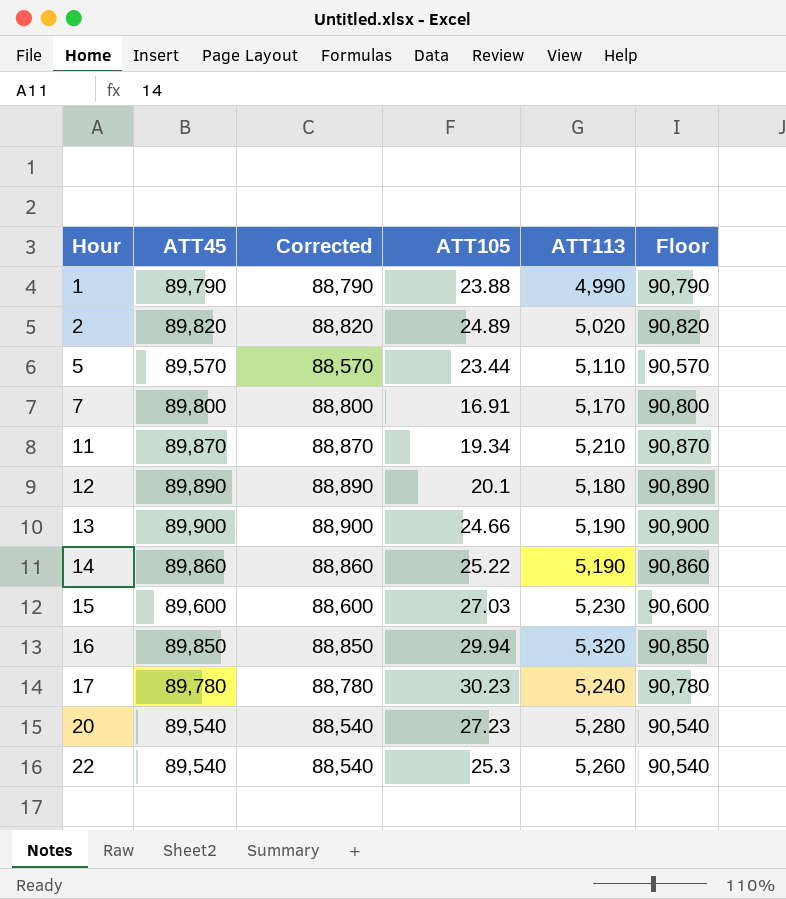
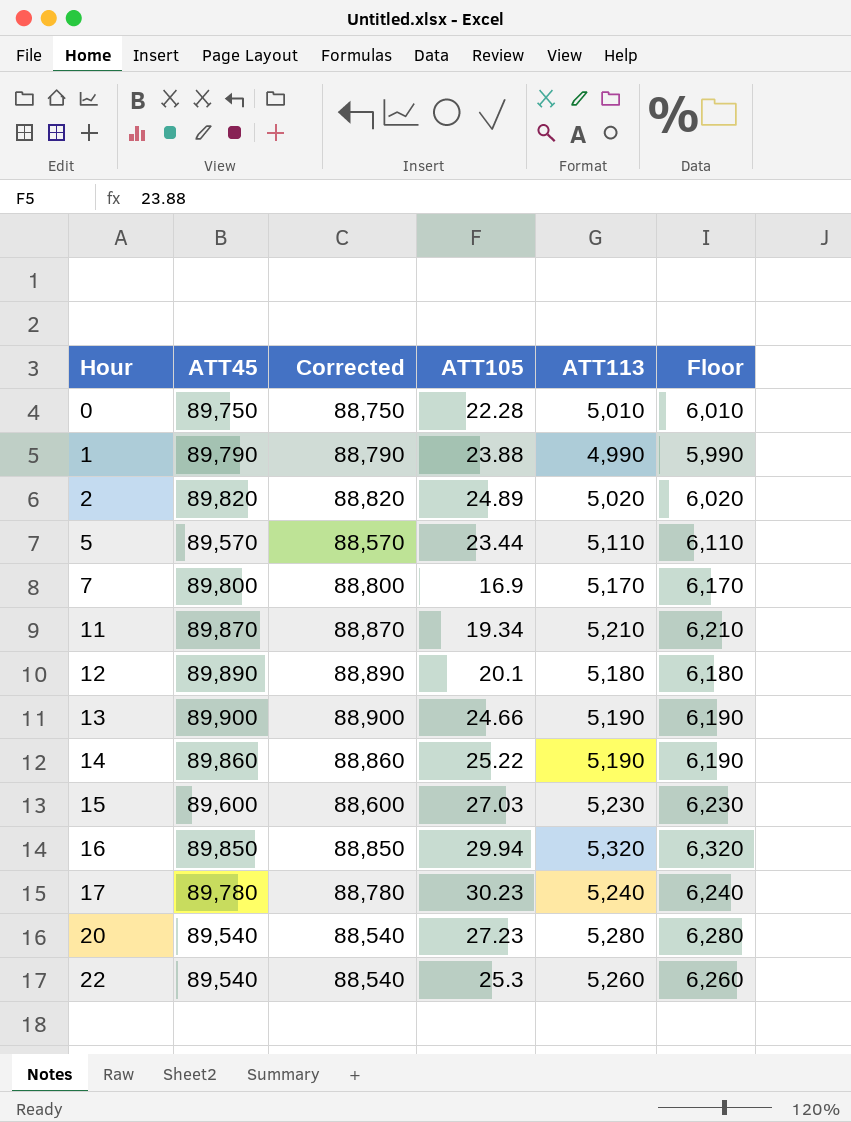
column Floor | formula: [ATT45] + 1000 -> [ATT113] + 1000
row 0: none -> 89,750 | 88,750 | 22.28 | 5,010 | 6,010
7 | ATT105: 16.91 -> 16.9

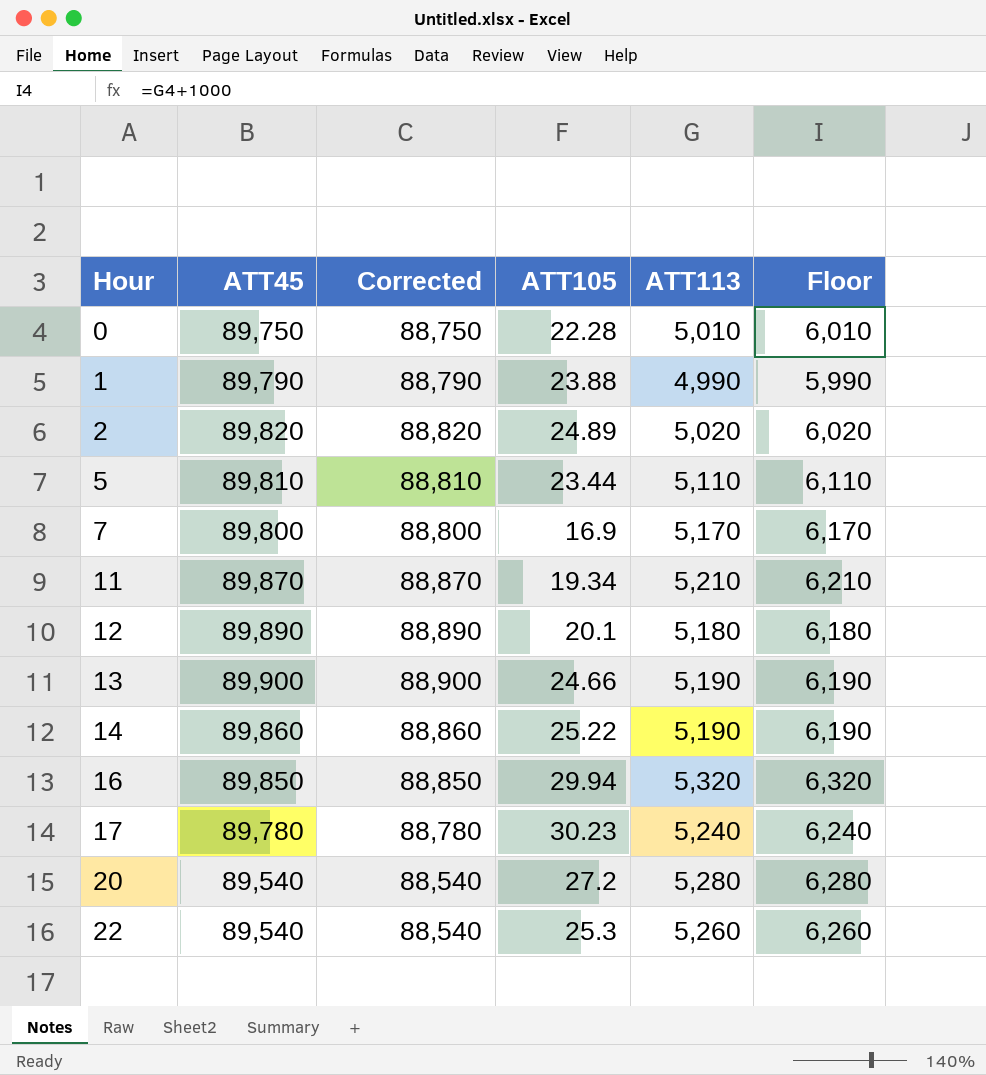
row 15: 89,600 | 88,600 | 27.03 | 5,230 | 6,230 -> none
5 | ATT45: 89,570 -> 89,810
5 | Corrected: 88,570 -> 88,810
20 | ATT105: 27.23 -> 27.2

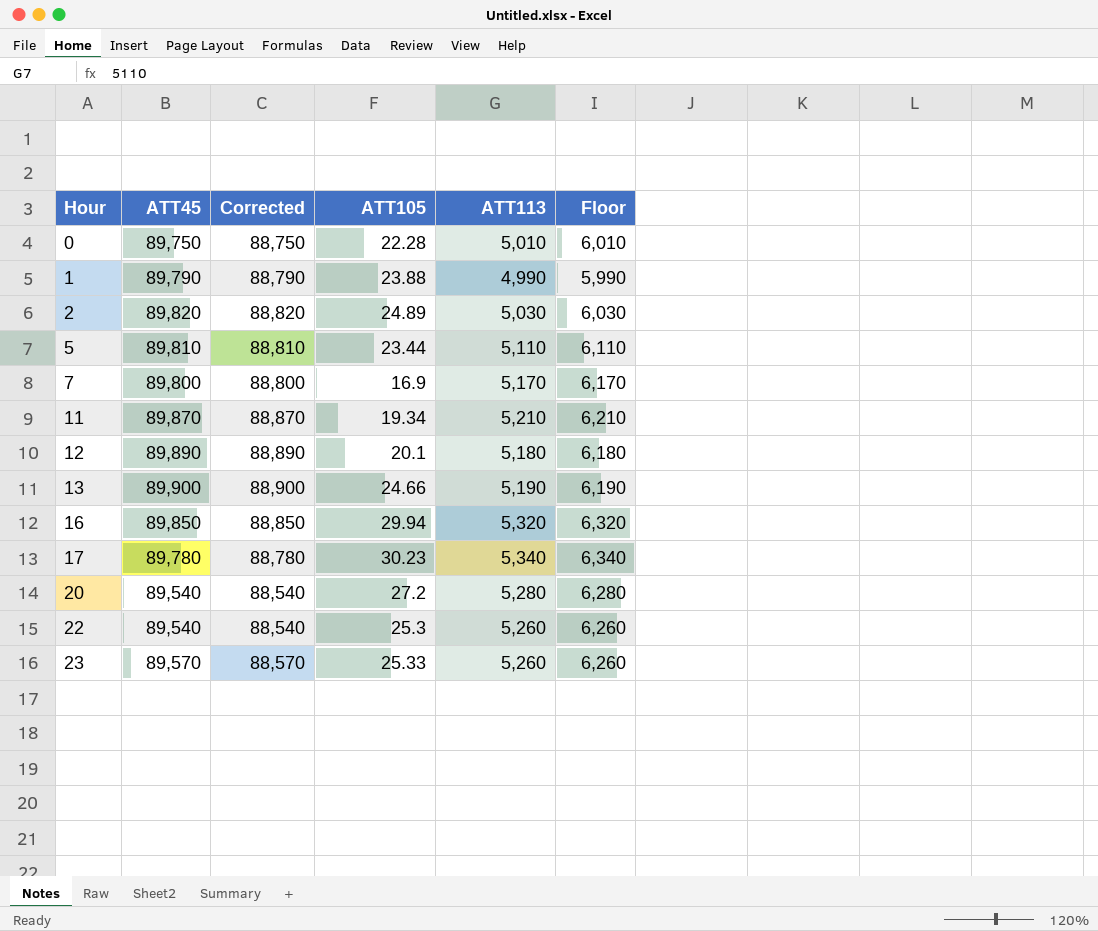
row 14: 89,860 | 88,860 | 25.22 | 5,190 | 6,190 -> none
2 | ATT113: 5,020 -> 5,030
2 | Floor: 6,020 -> 6,030
17 | ATT113: 5,240 -> 5,340
17 | Floor: 6,240 -> 6,340
row 23: none -> 89,570 | 88,570 | 25.33 | 5,260 | 6,260

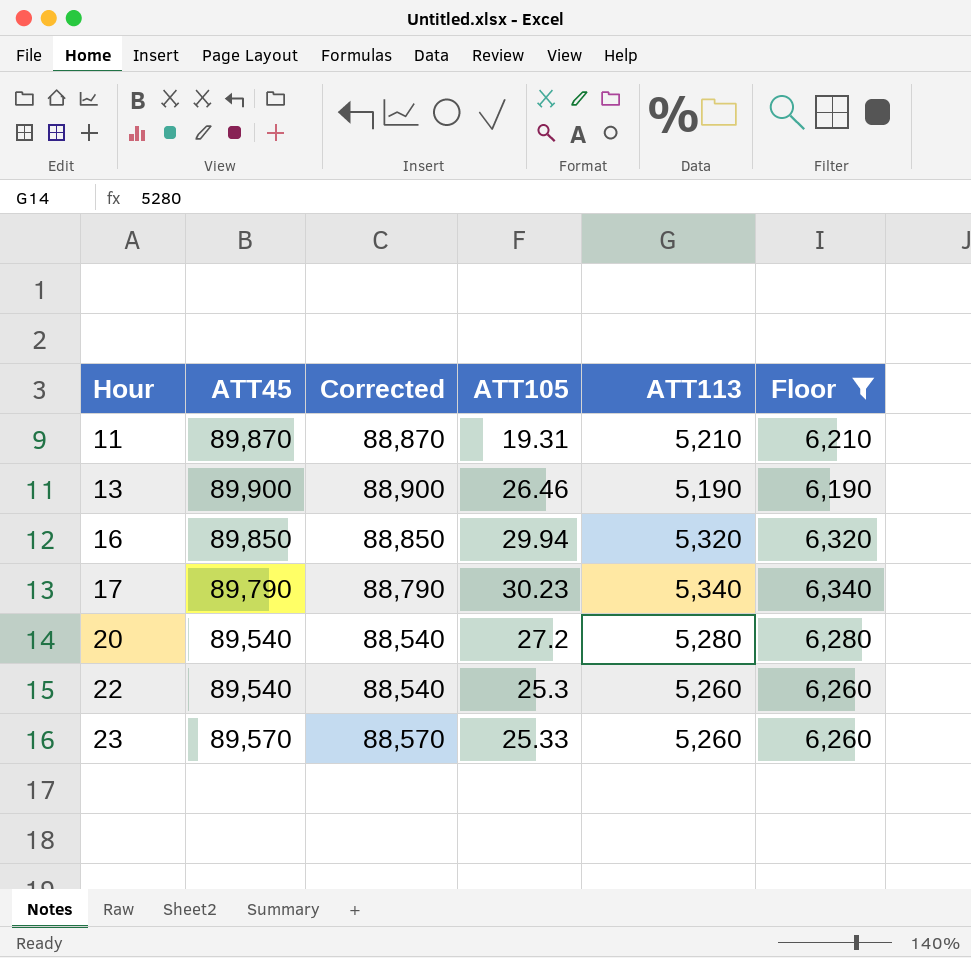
filter: none -> Floor >= 6,190
11 | ATT105: 19.34 -> 19.31
13 | ATT105: 24.66 -> 26.46
17 | ATT45: 89,780 -> 89,790
17 | Corrected: 88,780 -> 88,790

